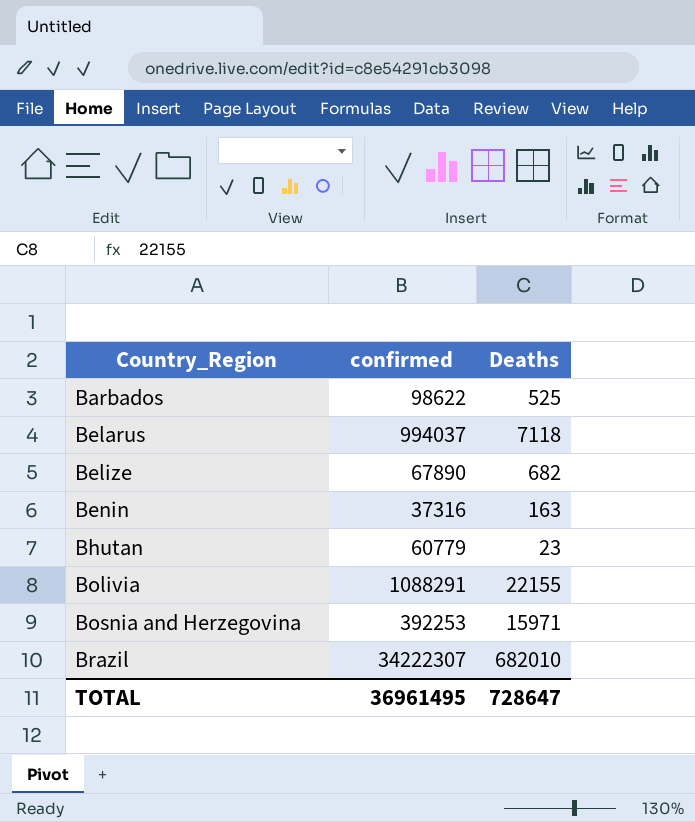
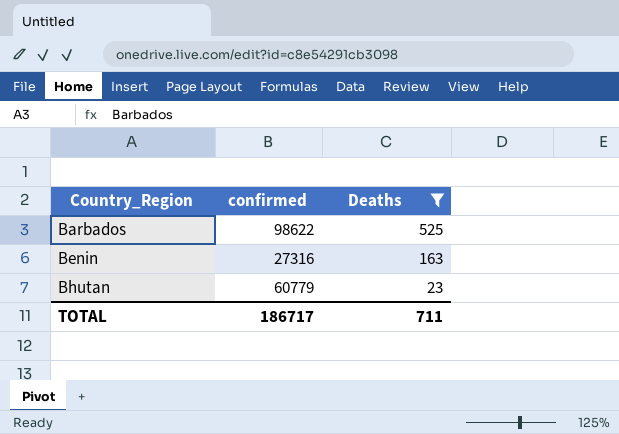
filter: none -> Deaths <= 525
Benin | confirmed: 37316 -> 27316
TOTAL | confirmed: 36961495 -> 186717
TOTAL | Deaths: 728647 -> 711

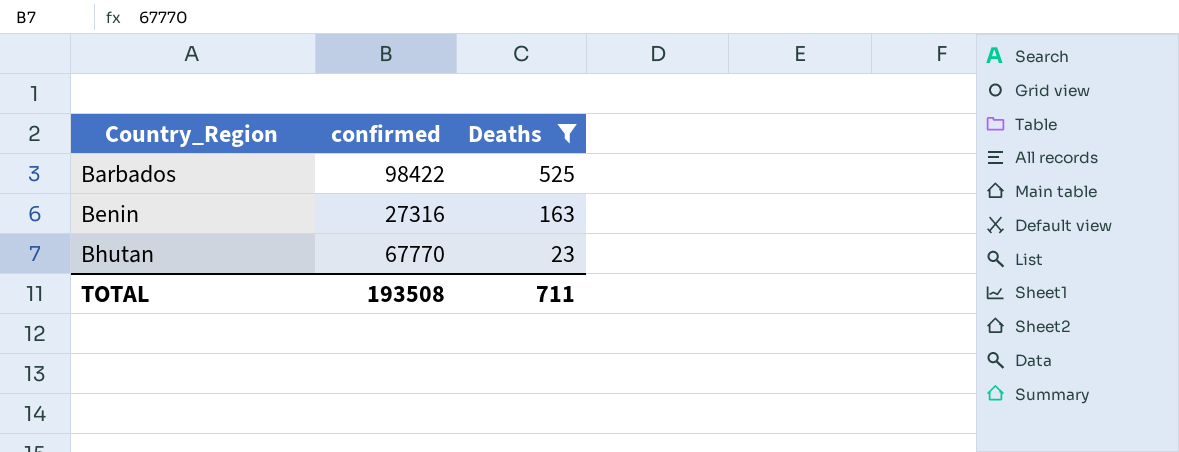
Barbados | confirmed: 98622 -> 98422
Bhutan | confirmed: 60779 -> 67770
TOTAL | confirmed: 186717 -> 193508

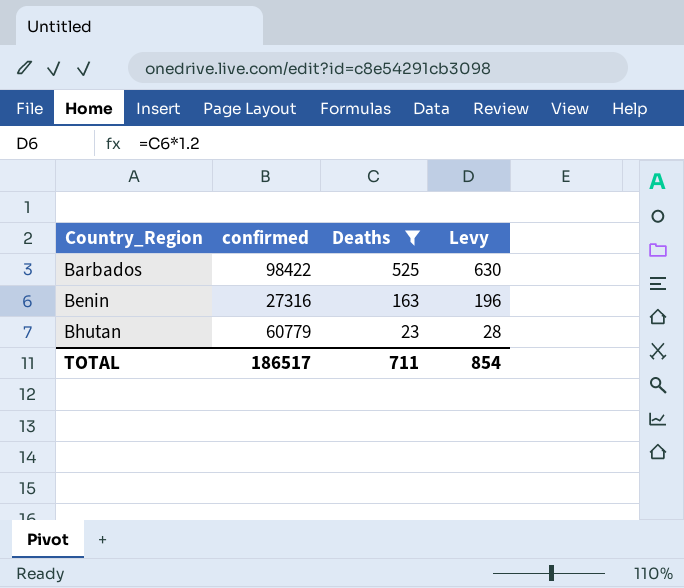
column Levy | formula: none -> [Deaths] * 1.2
Bhutan | confirmed: 67770 -> 60779
TOTAL | confirmed: 193508 -> 186517

